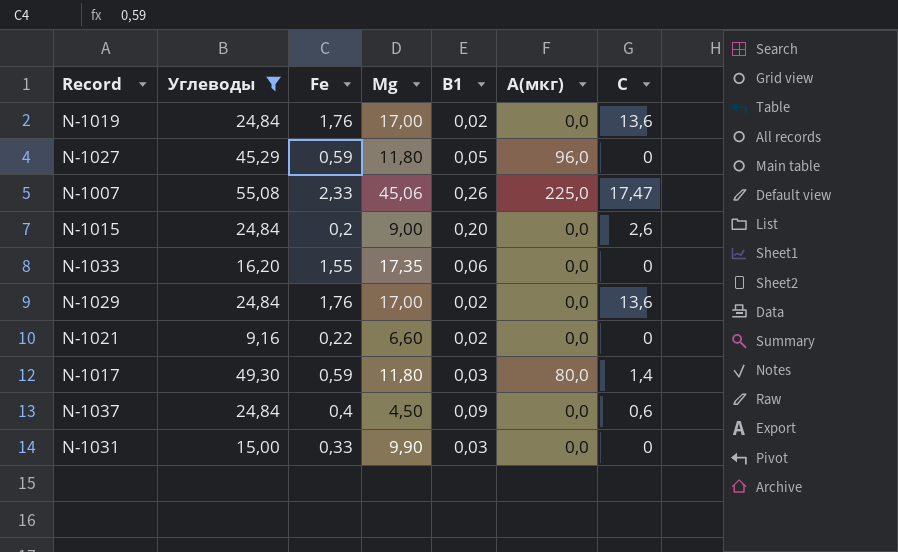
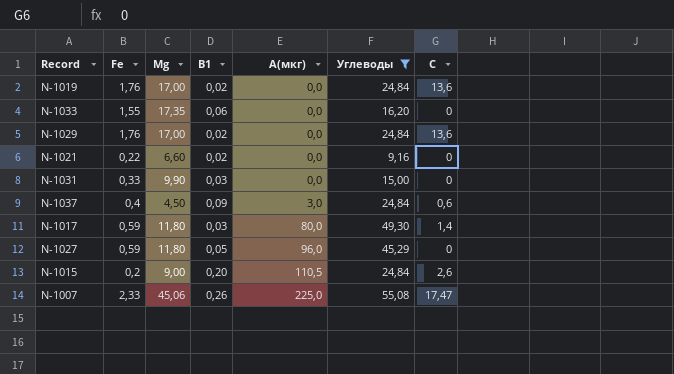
row order: none -> A(мкг) ascending
column Углеводы | position: 2 -> 6
N-1037 | A(мкг): 0,0 -> 3,0
N-1015 | A(мкг): 0,0 -> 110,5

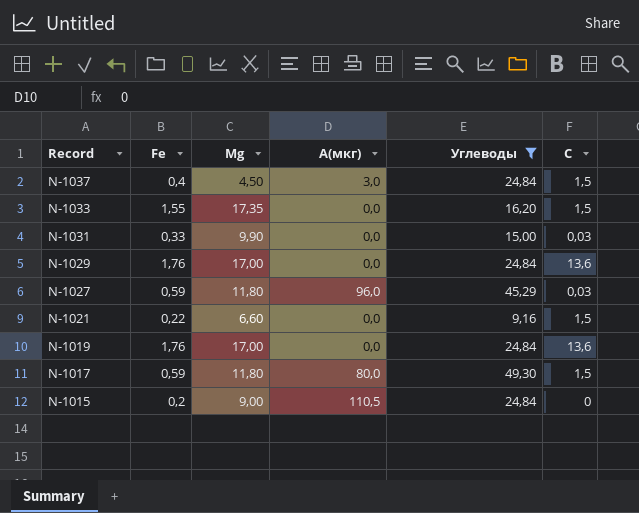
row order: A(мкг) ascending -> Record descending
column B1 | position: 4 -> none
row N-1007: 2,33 | 45,06 | 0,26 | 225,0 | 55,08 | 17,47 -> none
N-1037 | C: 0,6 -> 1,5
N-1033 | C: 0 -> 1,5
N-1031 | C: 0 -> 0,03
N-1027 | C: 0 -> 0,03
N-1021 | C: 0 -> 1,5
N-1017 | C: 1,4 -> 1,5
N-1015 | C: 2,6 -> 0

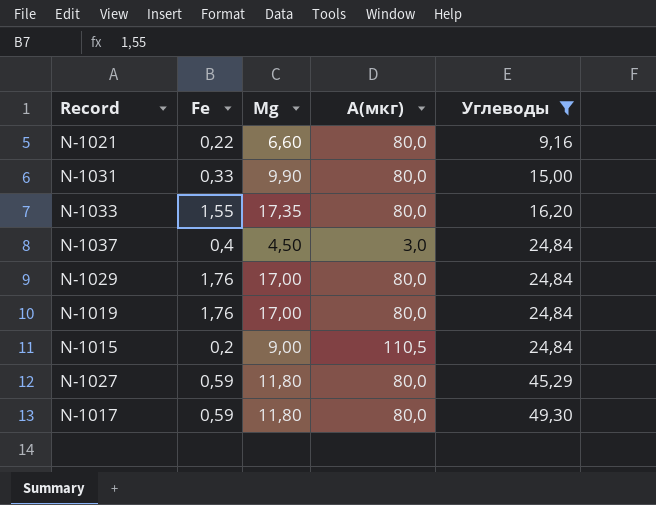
row order: Record descending -> Углеводы ascending
column C | position: 6 -> none
N-1021 | A(мкг): 0,0 -> 80,0
N-1031 | A(мкг): 0,0 -> 80,0
N-1033 | A(мкг): 0,0 -> 80,0
N-1029 | A(мкг): 0,0 -> 80,0
N-1019 | A(мкг): 0,0 -> 80,0
N-1027 | A(мкг): 96,0 -> 80,0

